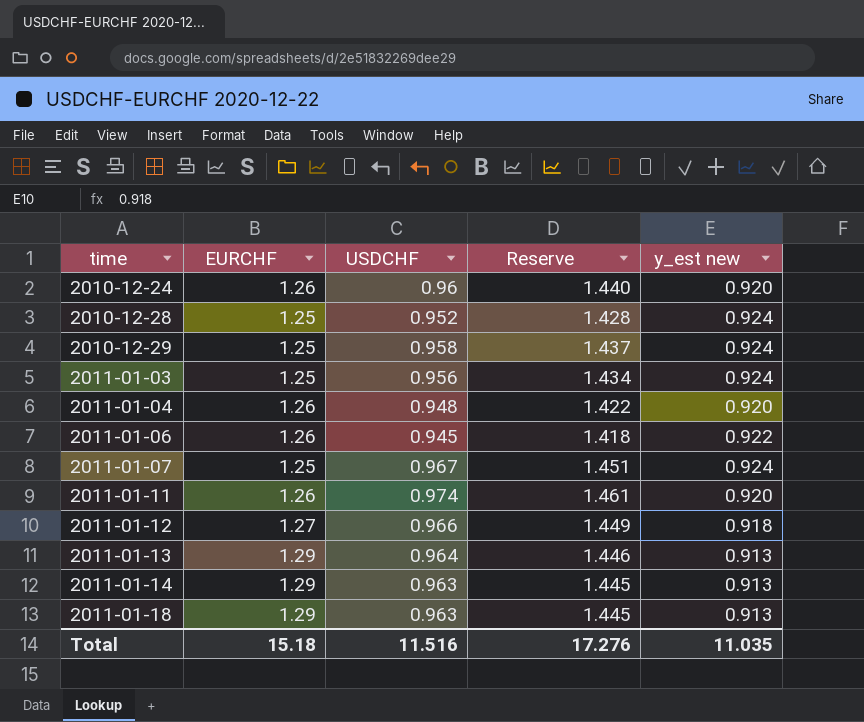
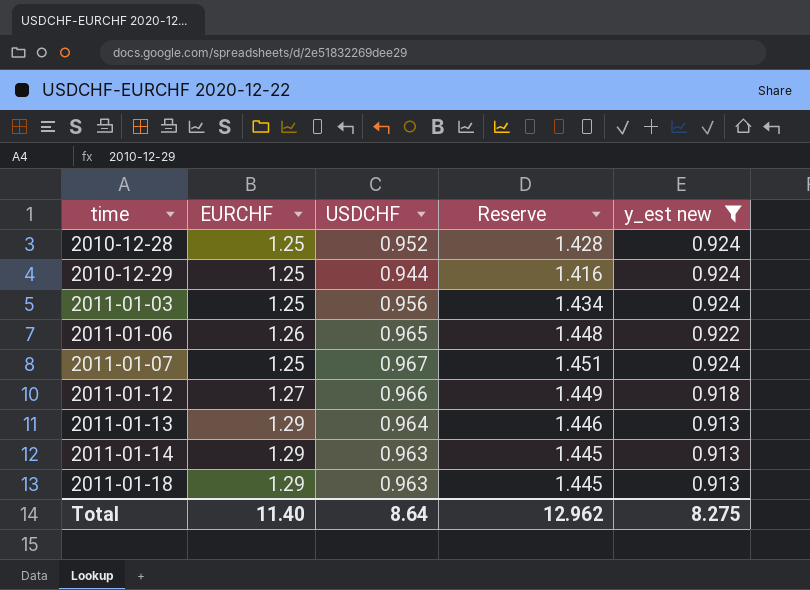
filter: none -> y_est new != 0.920
2010-12-29 | USDCHF: 0.958 -> 0.944
2010-12-29 | Reserve: 1.437 -> 1.416
2011-01-06 | USDCHF: 0.945 -> 0.965
2011-01-06 | Reserve: 1.418 -> 1.448
Total | EURCHF: 15.18 -> 11.40
Total | USDCHF: 11.516 -> 8.64
Total | Reserve: 17.276 -> 12.962
Total | y_est new: 11.035 -> 8.275

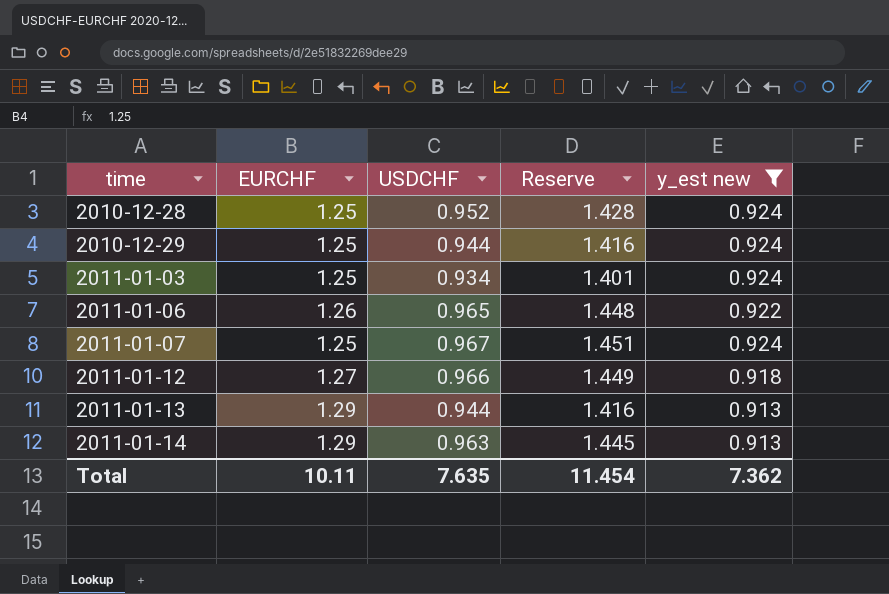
row 2011-01-18: 1.29 | 0.963 | 1.445 | 0.913 -> none
2011-01-03 | USDCHF: 0.956 -> 0.934
2011-01-03 | Reserve: 1.434 -> 1.401
2011-01-13 | USDCHF: 0.964 -> 0.944
2011-01-13 | Reserve: 1.446 -> 1.416
Total | EURCHF: 11.40 -> 10.11
Total | USDCHF: 8.64 -> 7.635
Total | Reserve: 12.962 -> 11.454
Total | y_est new: 8.275 -> 7.362

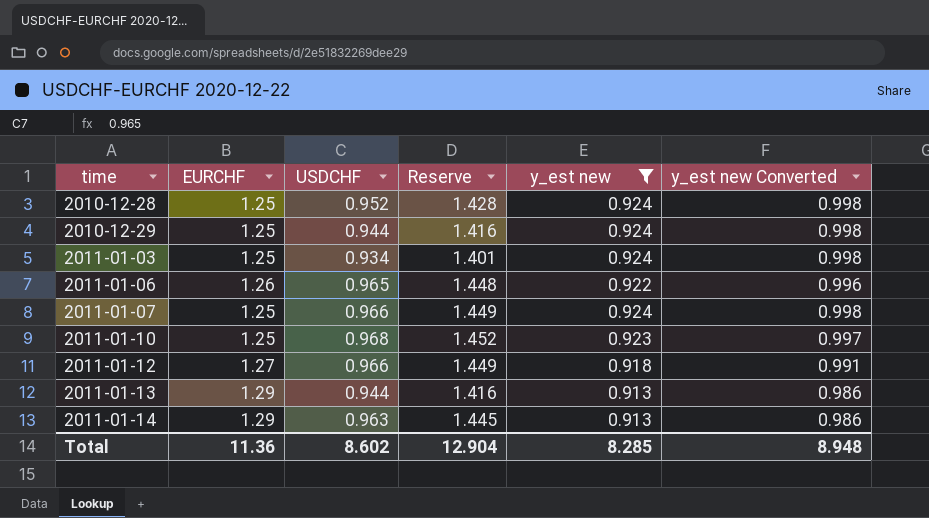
column y_est new Converted | formula: none -> [y_est new] * 1.08
2011-01-07 | USDCHF: 0.967 -> 0.966
2011-01-07 | Reserve: 1.451 -> 1.449
row 2011-01-10: none -> 1.25 | 0.968 | 1.452 | 0.923 | 0.997
Total | EURCHF: 10.11 -> 11.36
Total | USDCHF: 7.635 -> 8.602
Total | Reserve: 11.454 -> 12.904
Total | y_est new: 7.362 -> 8.285

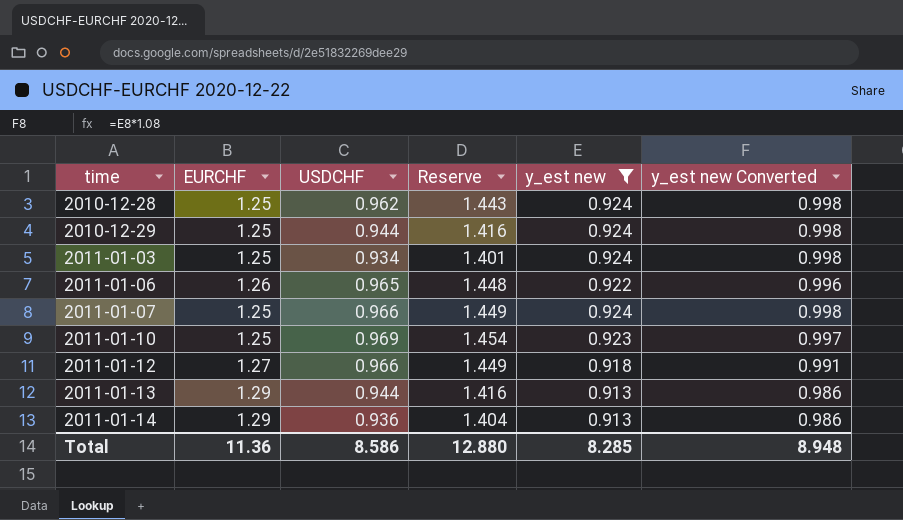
2010-12-28 | USDCHF: 0.952 -> 0.962
2010-12-28 | Reserve: 1.428 -> 1.443
2011-01-10 | USDCHF: 0.968 -> 0.969
2011-01-10 | Reserve: 1.452 -> 1.454
2011-01-14 | USDCHF: 0.963 -> 0.936
2011-01-14 | Reserve: 1.445 -> 1.404
Total | USDCHF: 8.602 -> 8.586
Total | Reserve: 12.904 -> 12.880

